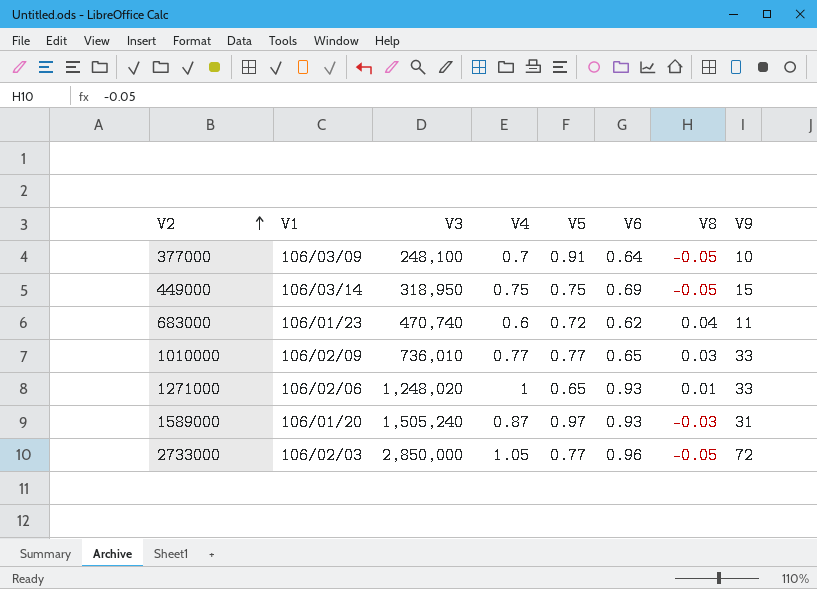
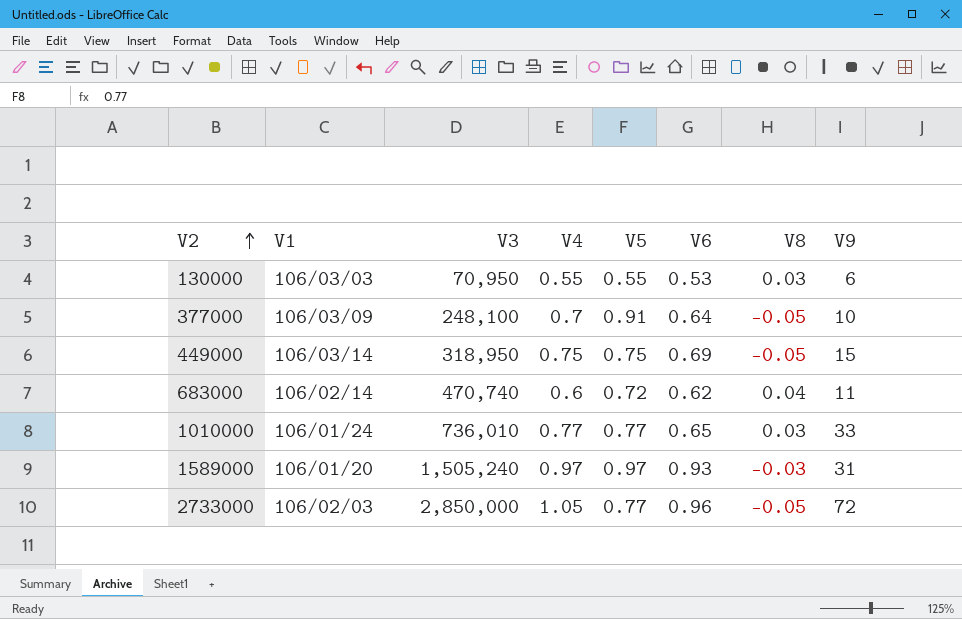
row 1271000: 106/02/06 | 1,248,020 | 1 | 0.65 | 0.93 | 0.01 | 33 -> none
row 130000: none -> 106/03/03 | 70,950 | 0.55 | 0.55 | 0.53 | 0.03 | 6
683000 | V1: 106/01/23 -> 106/02/14
1010000 | V1: 106/02/09 -> 106/01/24
1589000 | V4: 0.87 -> 0.97

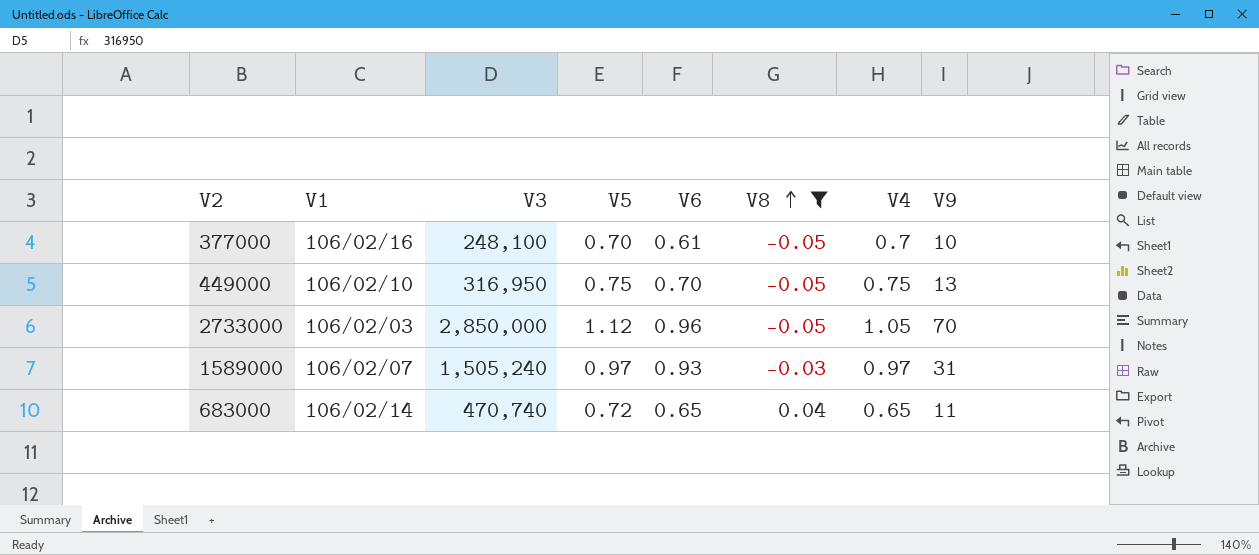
filter: none -> V8 != 0.03
row order: V2 ascending -> V8 ascending
column V4 | position: 4 -> 7
377000 | V1: 106/03/09 -> 106/02/16
377000 | V5: 0.91 -> 0.70
377000 | V6: 0.64 -> 0.61
449000 | V1: 106/03/14 -> 106/02/10
449000 | V3: 318,950 -> 316,950
449000 | V6: 0.69 -> 0.70
449000 | V9: 15 -> 13
2733000 | V5: 0.77 -> 1.12
2733000 | V9: 72 -> 70
1589000 | V1: 106/01/20 -> 106/02/07
683000 | V6: 0.62 -> 0.65
683000 | V4: 0.6 -> 0.65

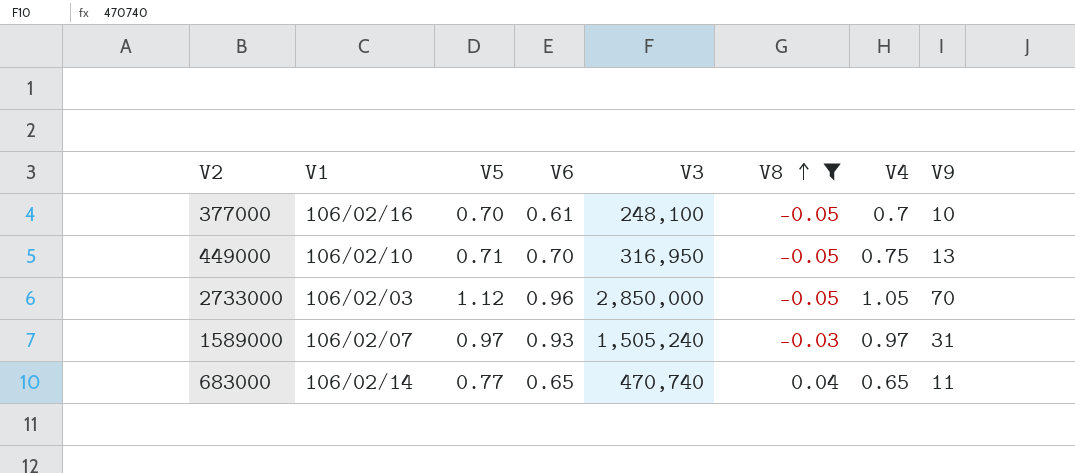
column V3 | position: 3 -> 5
449000 | V5: 0.75 -> 0.71
683000 | V5: 0.72 -> 0.77

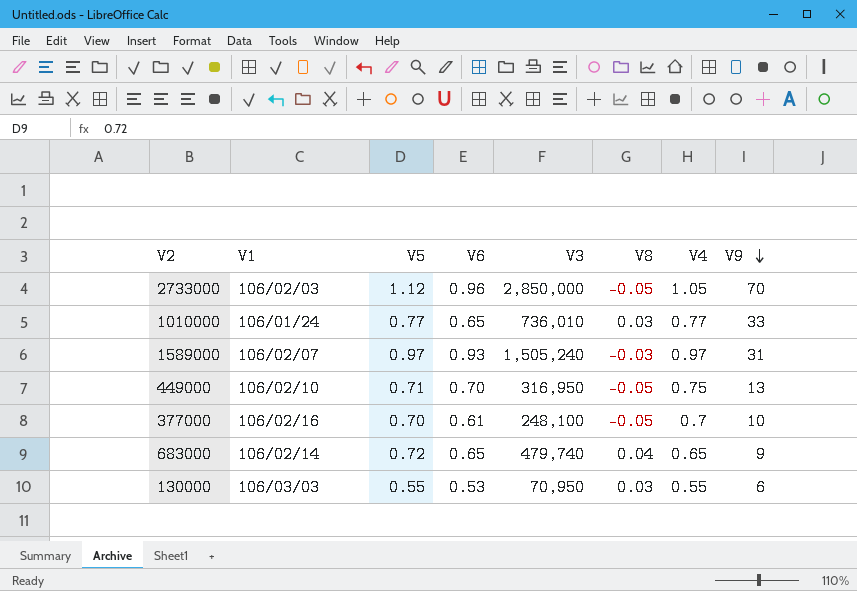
filter: V8 != 0.03 -> none
row order: V8 ascending -> V9 descending
683000 | V5: 0.77 -> 0.72
683000 | V3: 470,740 -> 479,740
683000 | V9: 11 -> 9

